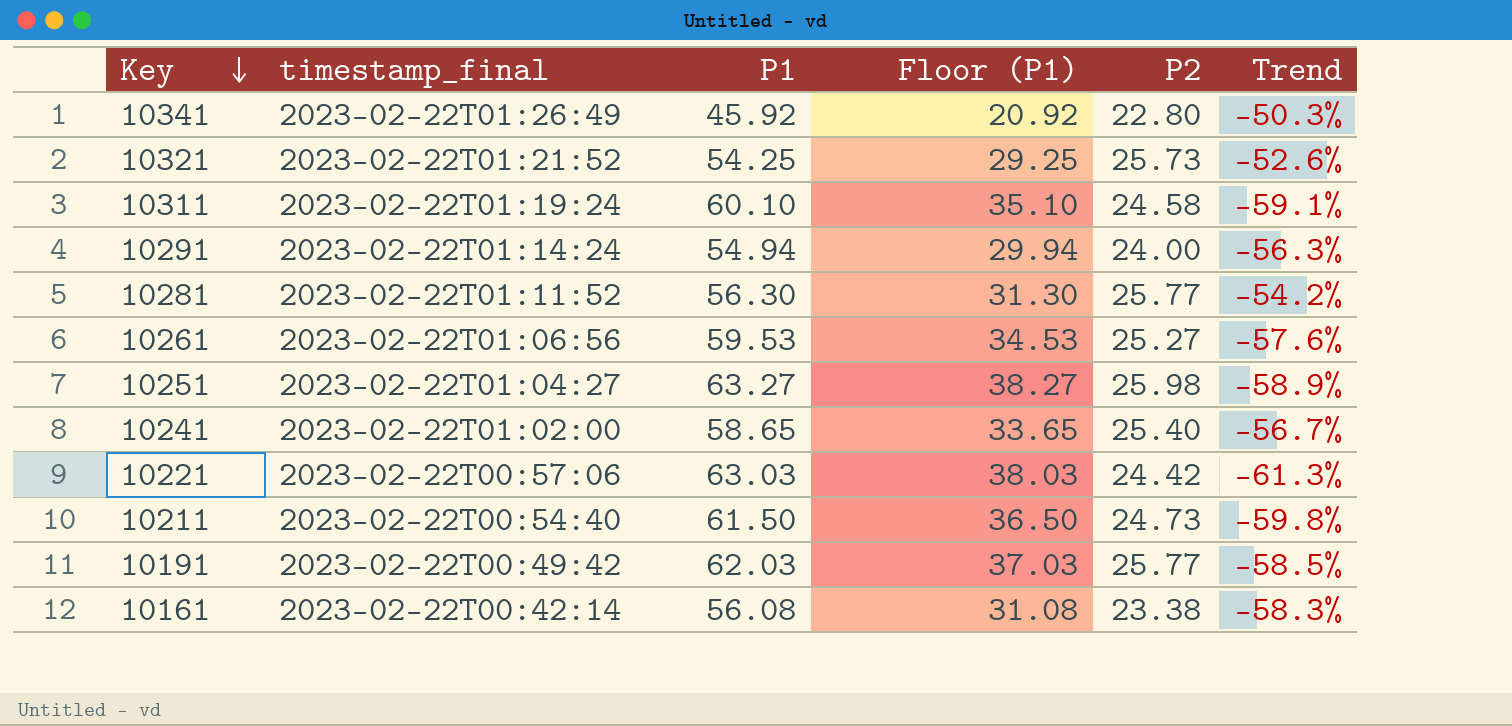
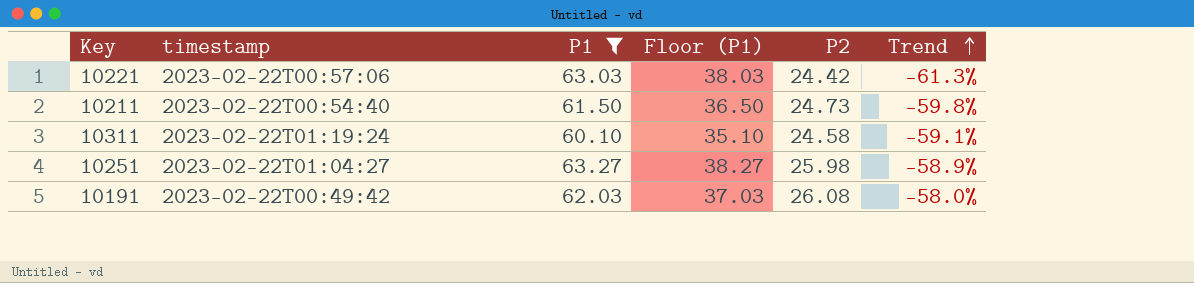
filter: none -> P1 >= 60.10
row order: Key descending -> Trend ascending
column name: timestamp_final -> timestamp
10191 | P2: 25.77 -> 26.08
10191 | Trend: -58.5% -> -58.0%

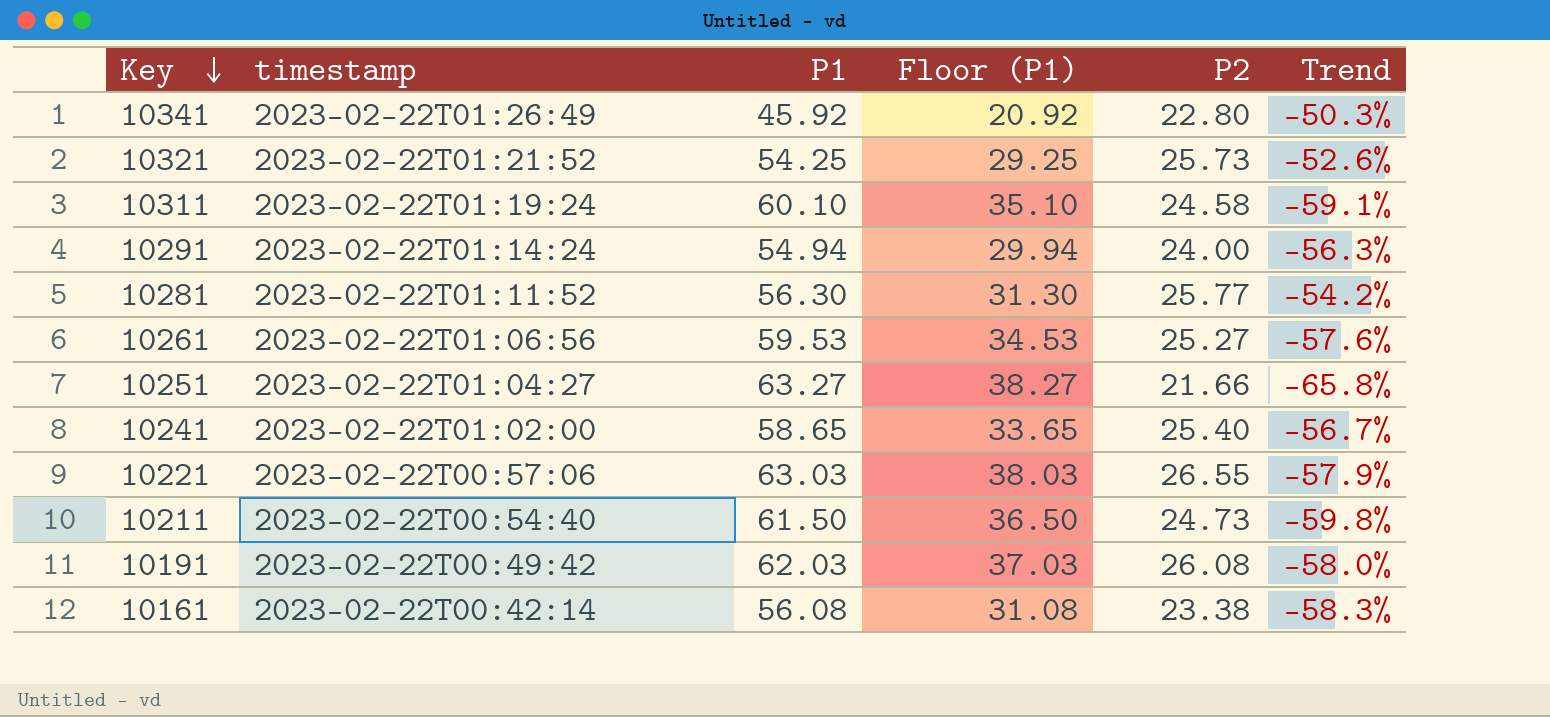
filter: P1 >= 60.10 -> none
row order: Trend ascending -> Key descending
10251 | P2: 25.98 -> 21.66
10251 | Trend: -58.9% -> -65.8%
10221 | P2: 24.42 -> 26.55
10221 | Trend: -61.3% -> -57.9%

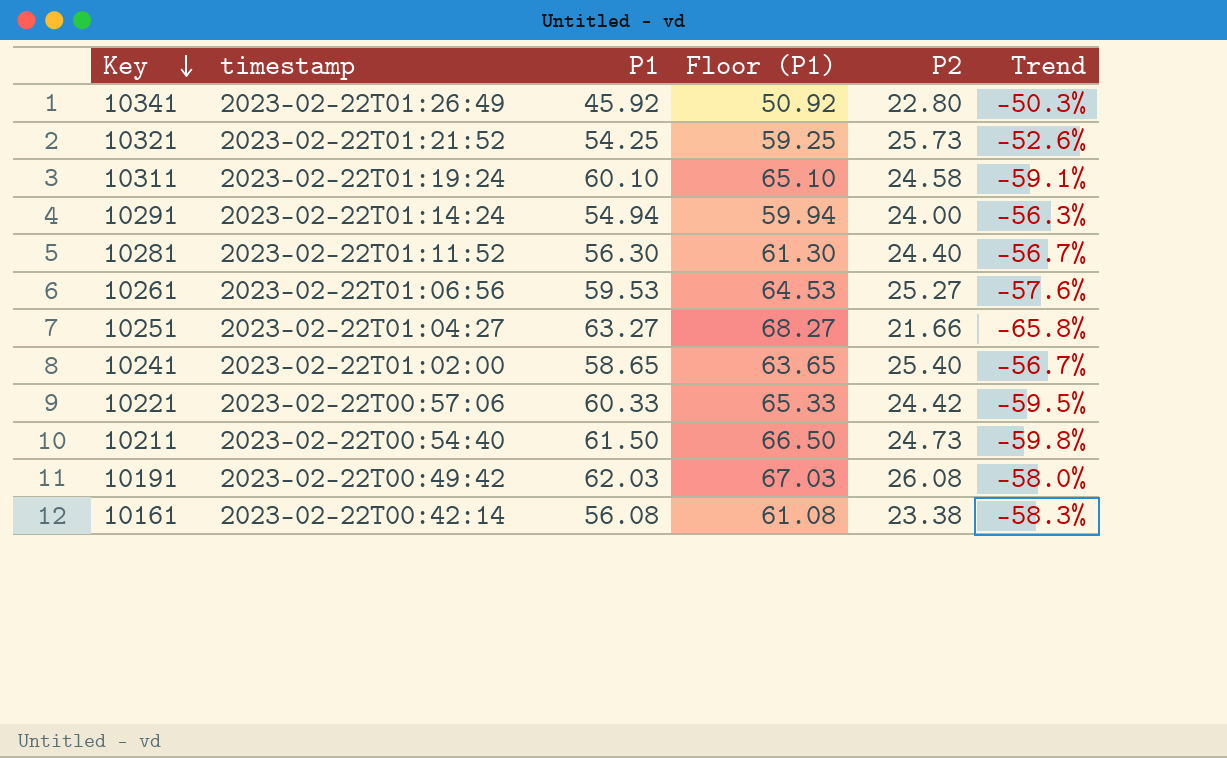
column Floor (P1) | formula: [P1] - 25 -> [P1] + 5
10281 | P2: 25.77 -> 24.40
10281 | Trend: -54.2% -> -56.7%
10221 | P1: 63.03 -> 60.33
10221 | P2: 26.55 -> 24.42
10221 | Trend: -57.9% -> -59.5%

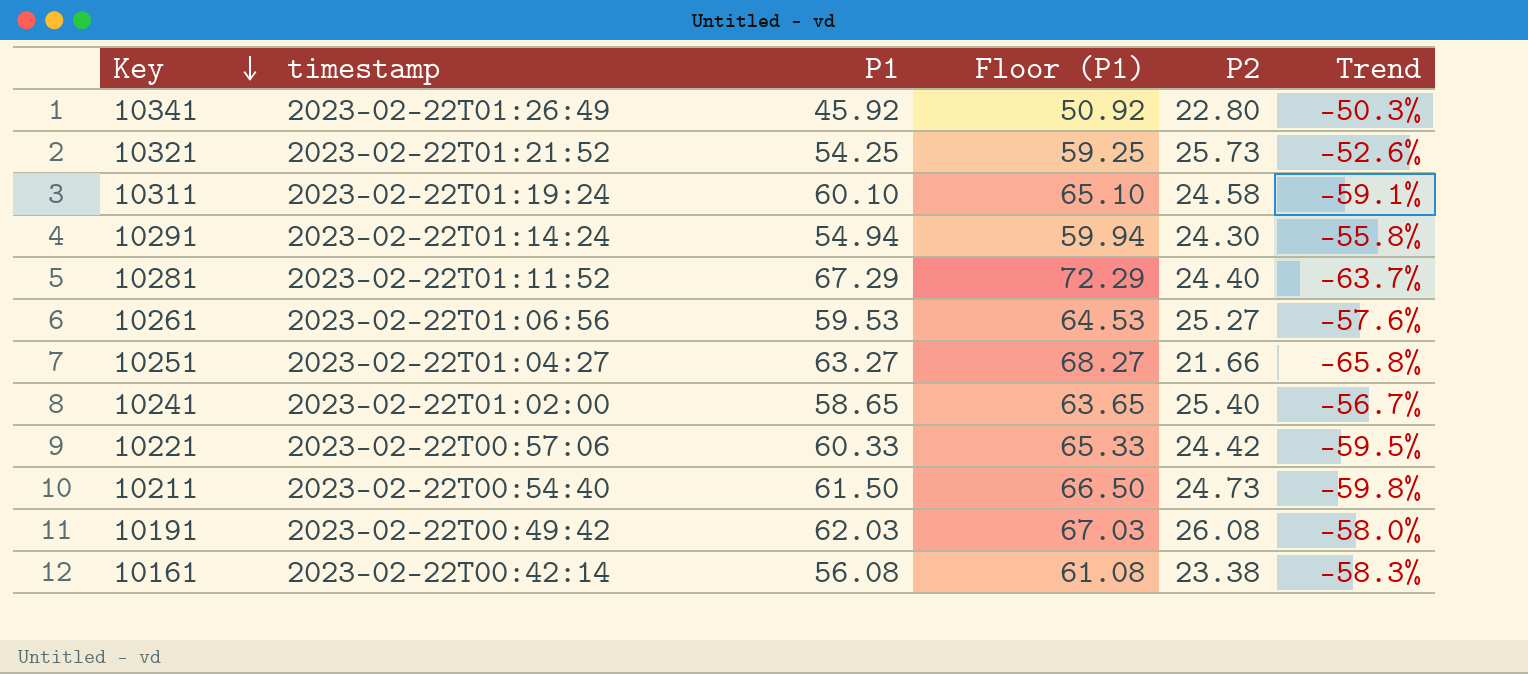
10291 | P2: 24.00 -> 24.30
10291 | Trend: -56.3% -> -55.8%
10281 | P1: 56.30 -> 67.29
10281 | Floor (P1): 61.30 -> 72.29
10281 | Trend: -56.7% -> -63.7%

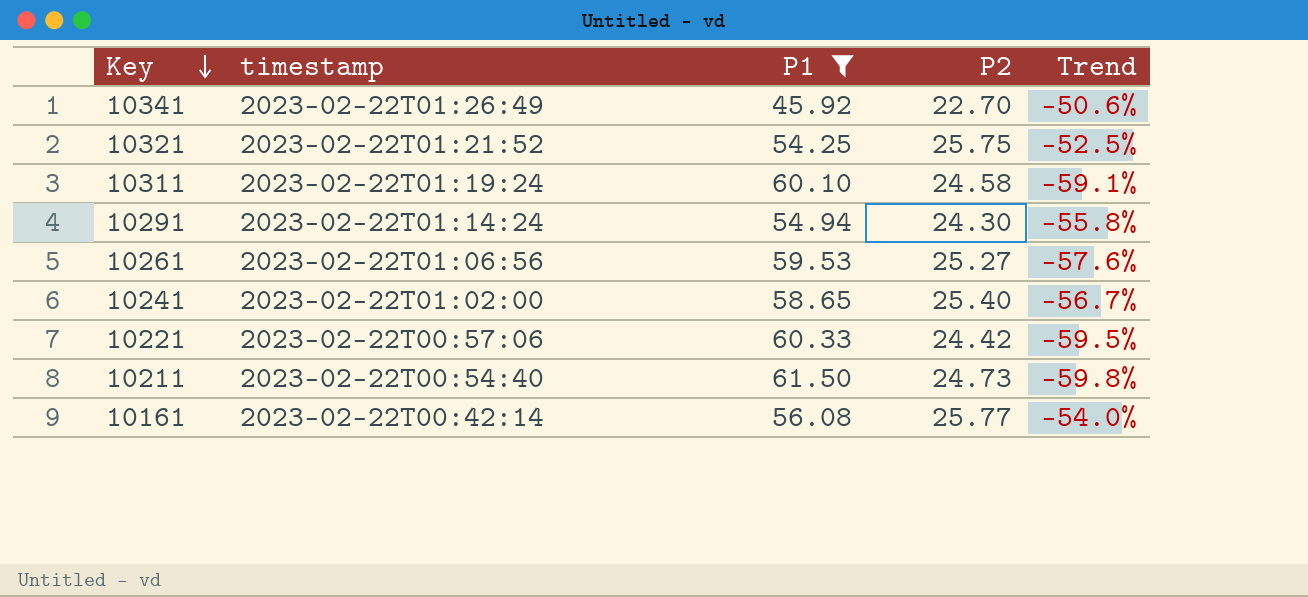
filter: none -> P1 <= 61.50
column Floor (P1) | formula: [P1] + 5 -> none
10341 | P2: 22.80 -> 22.70
10341 | Trend: -50.3% -> -50.6%
10321 | P2: 25.73 -> 25.75
10321 | Trend: -52.6% -> -52.5%
10161 | P2: 23.38 -> 25.77
10161 | Trend: -58.3% -> -54.0%

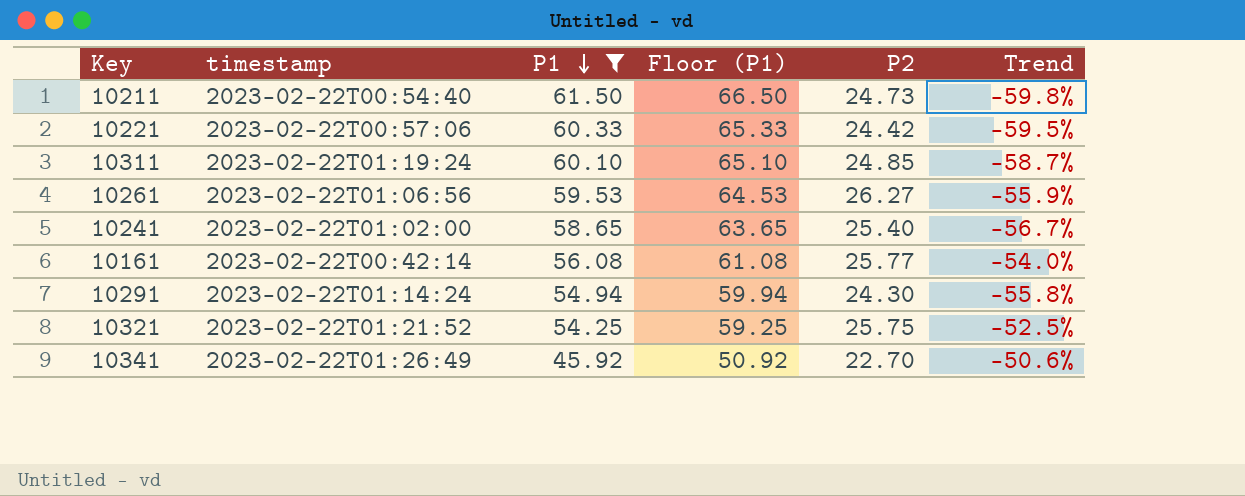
row order: Key descending -> P1 descending
column Floor (P1) | formula: none -> [P1] + 5
10311 | P2: 24.58 -> 24.85
10311 | Trend: -59.1% -> -58.7%
10261 | P2: 25.27 -> 26.27
10261 | Trend: -57.6% -> -55.9%

